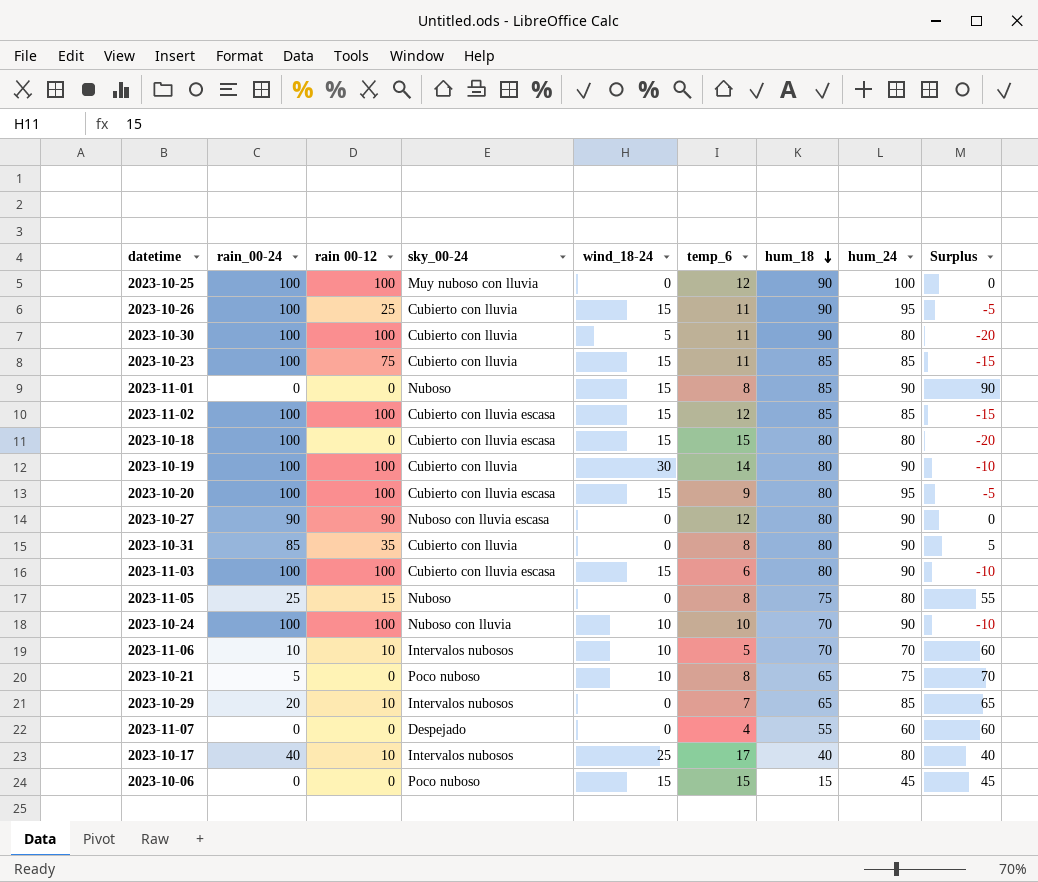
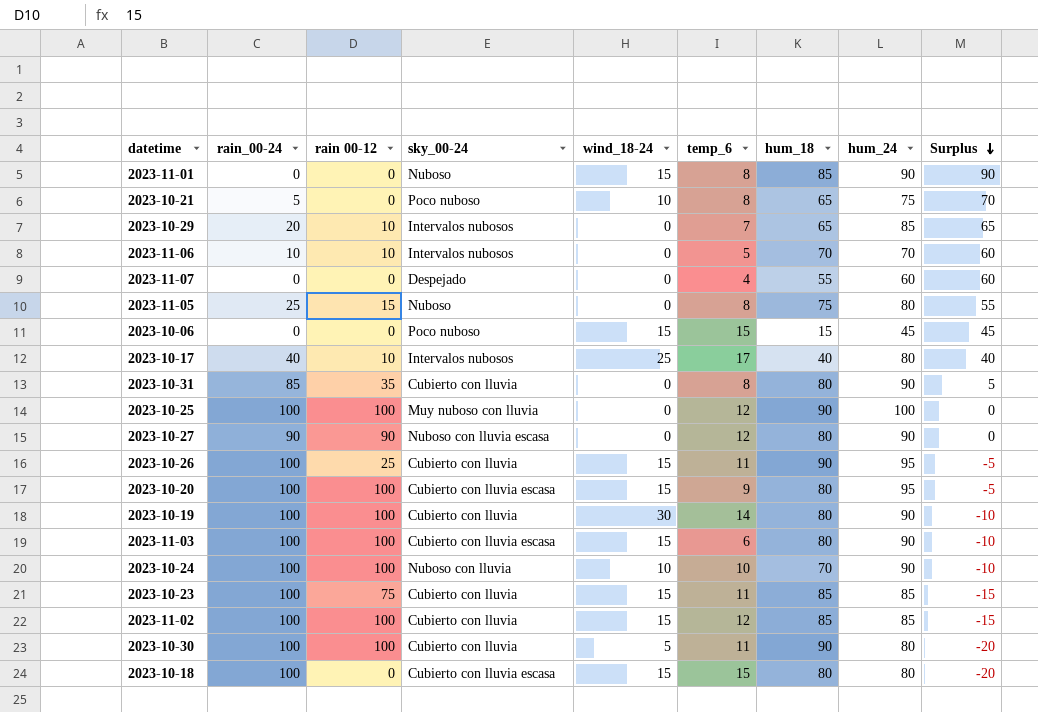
row order: hum_18 descending -> Surplus descending
2023-11-06 | wind_18-24: 10 -> 0
2023-11-02 | sky_00-24: Cubierto con lluvia escasa -> Cubierto con lluvia

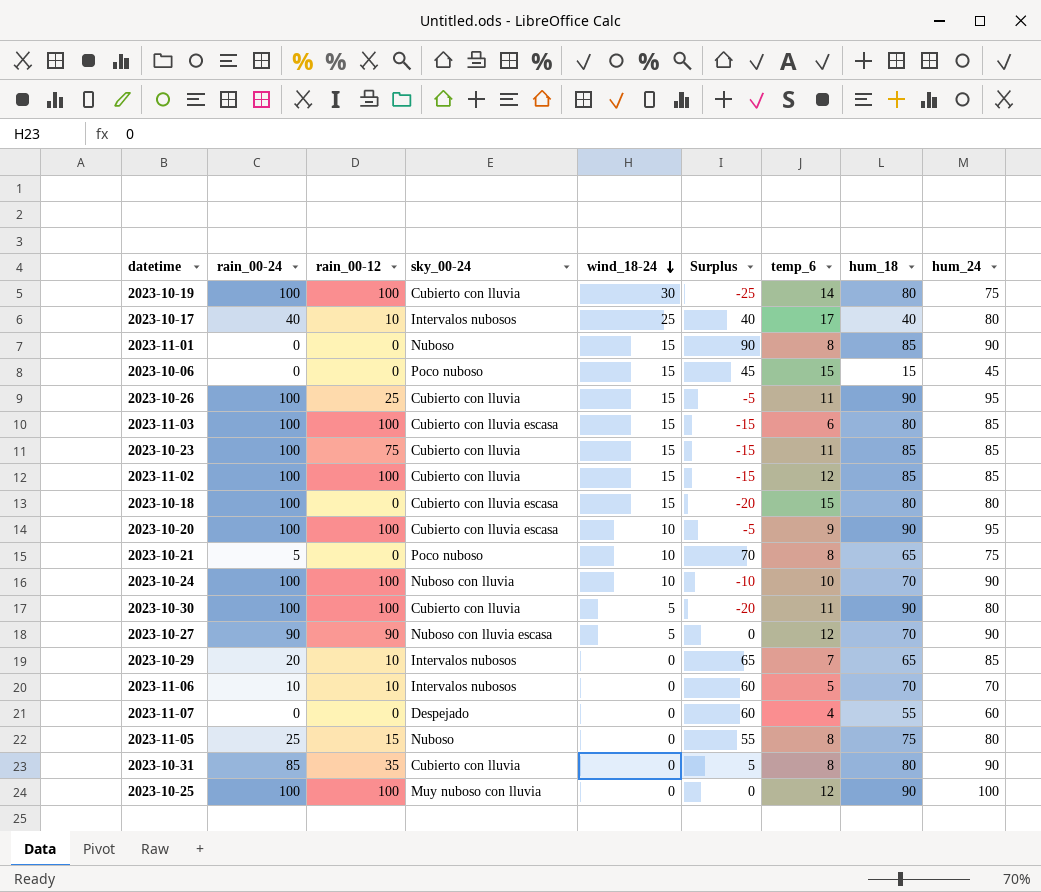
row order: Surplus descending -> wind_18-24 descending
column name: rain 00-12 -> rain_00-12
column Surplus | position: 9 -> 6
2023-10-19 | Surplus: -10 -> -25
2023-10-19 | hum_24: 90 -> 75
2023-11-03 | Surplus: -10 -> -15
2023-11-03 | hum_24: 90 -> 85
2023-10-20 | wind_18-24: 15 -> 10
2023-10-20 | hum_18: 80 -> 90
2023-10-27 | wind_18-24: 0 -> 5
2023-10-27 | hum_18: 80 -> 70

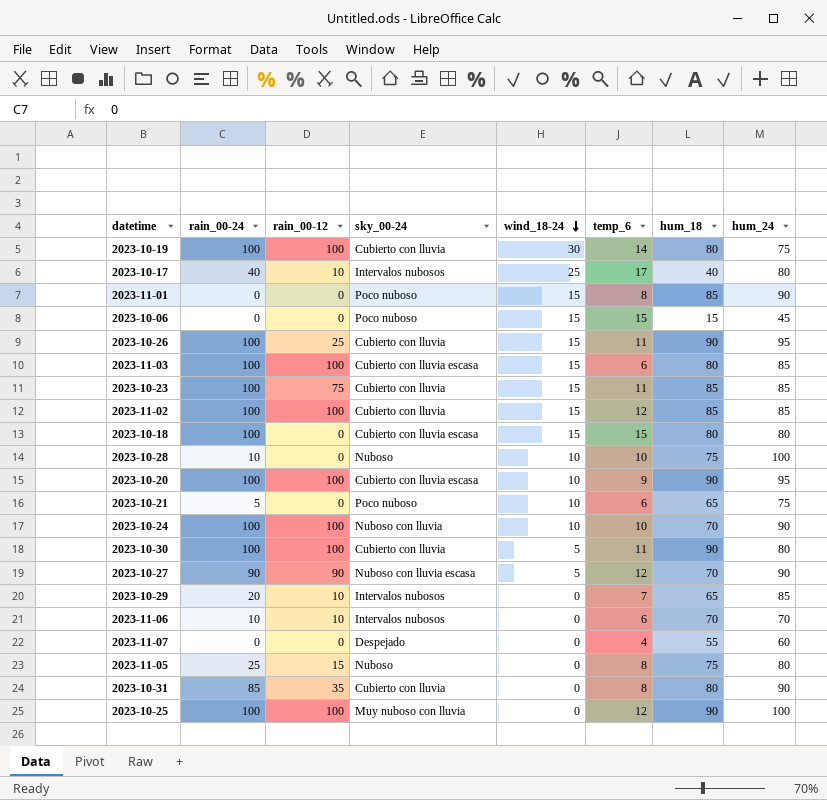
column Surplus | formula: [hum_24] - [rain_00-24] -> none
2023-11-01 | sky_00-24: Nuboso -> Poco nuboso
row 2023-10-28: none -> 10 | 0 | Nuboso | 10 | 10 | 75 | 100
2023-10-21 | temp_6: 8 -> 6
2023-11-06 | temp_6: 5 -> 6

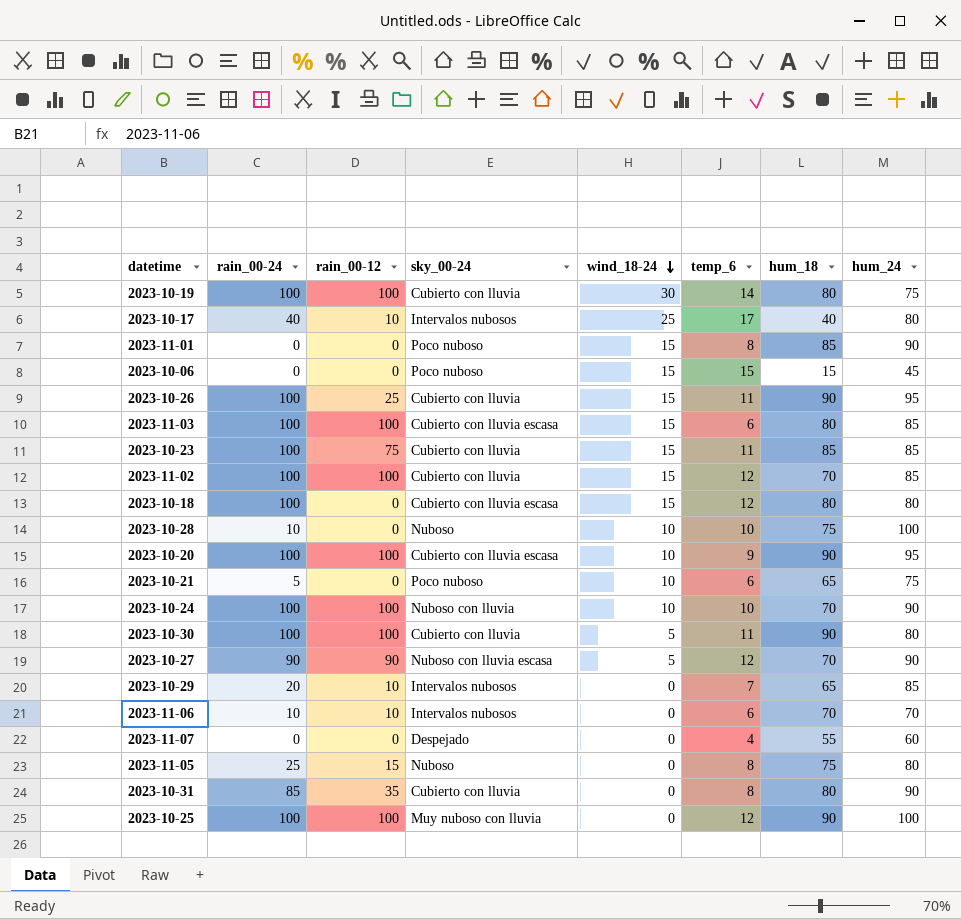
2023-11-02 | hum_18: 85 -> 70
2023-10-18 | temp_6: 15 -> 12

